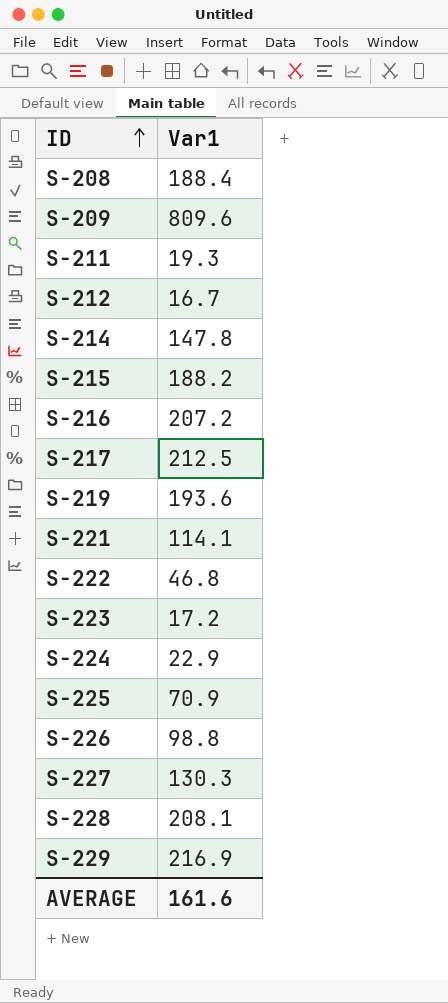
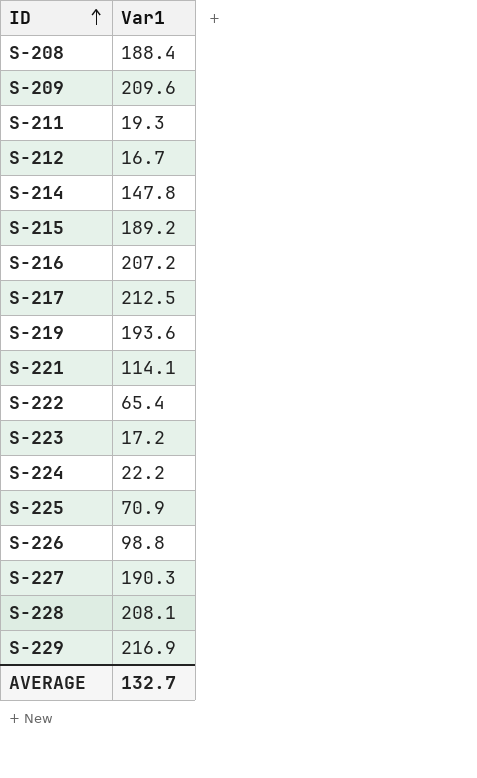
S-209 | Var1: 809.6 -> 209.6
S-215 | Var1: 188.2 -> 189.2
S-222 | Var1: 46.8 -> 65.4
S-224 | Var1: 22.9 -> 22.2
S-227 | Var1: 130.3 -> 190.3
AVERAGE | Var1: 161.6 -> 132.7

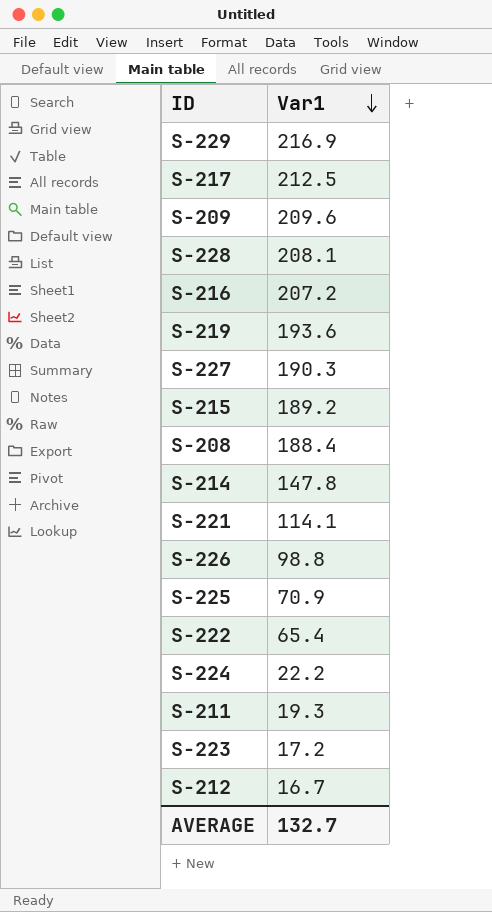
row order: ID ascending -> Var1 descending

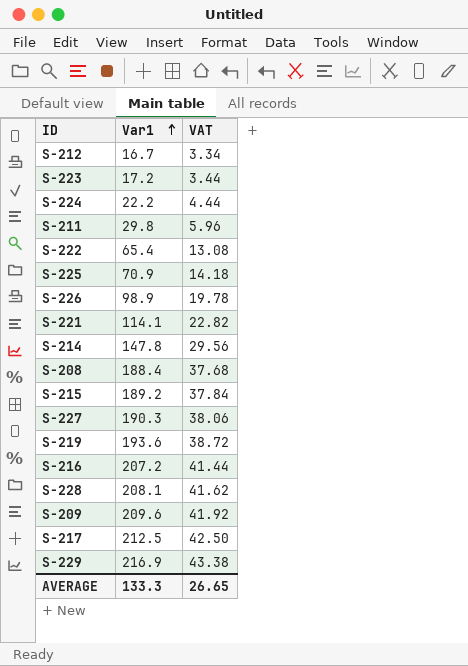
row order: Var1 descending -> Var1 ascending
column VAT | formula: none -> [Var1] * 0.2
S-211 | Var1: 19.3 -> 29.8
S-226 | Var1: 98.8 -> 98.9
AVERAGE | Var1: 132.7 -> 133.3

